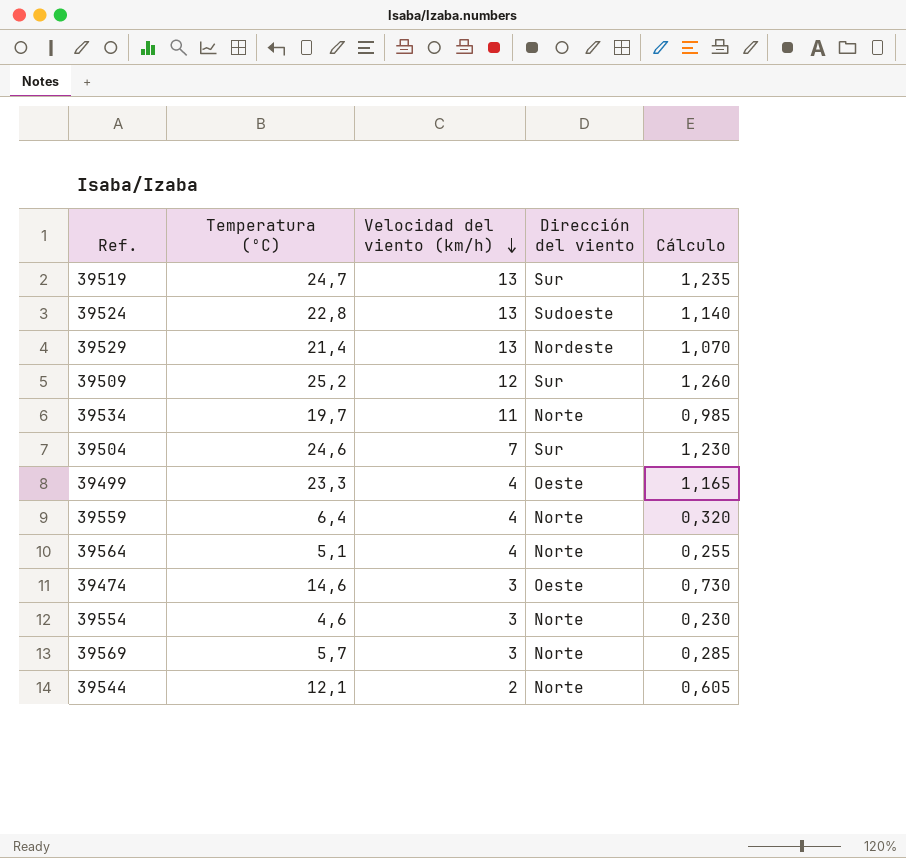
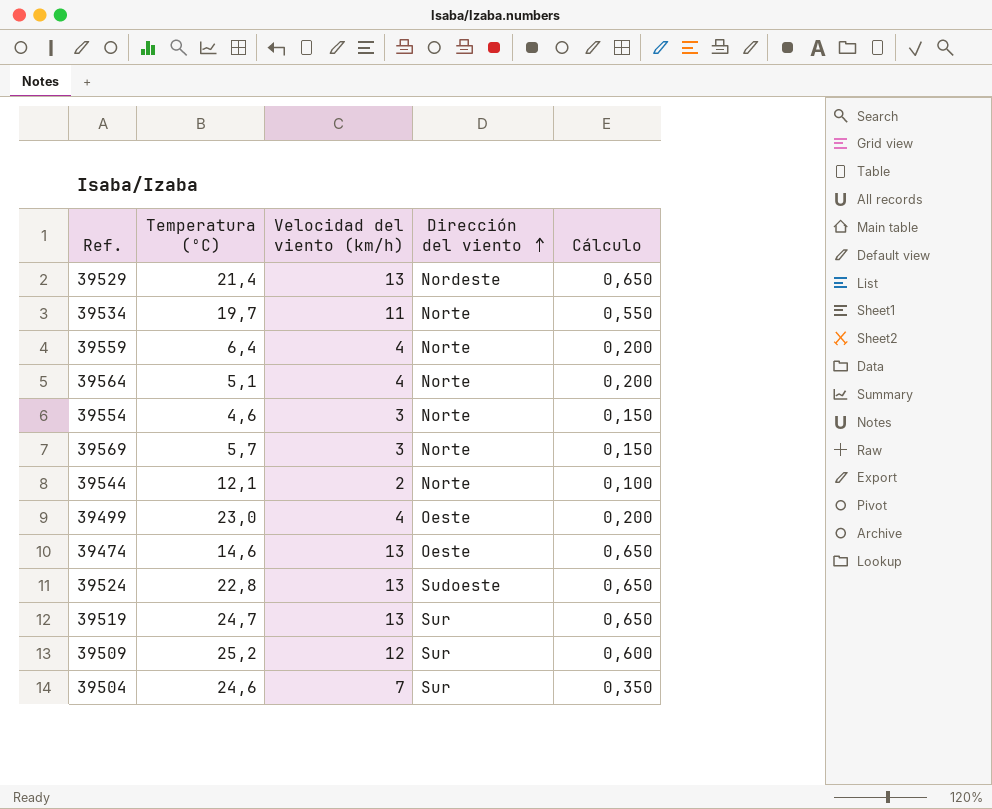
row order: Velocidad del viento (km/h) descending -> Dirección del viento ascending
column Cálculo | formula: [Temperatura (ºC)] * 0,05 -> [Velocidad del viento (km/h)] * 0,05
39499 | Temperatura (ºC): 23,3 -> 23,0
39474 | Velocidad del viento (km/h): 3 -> 13

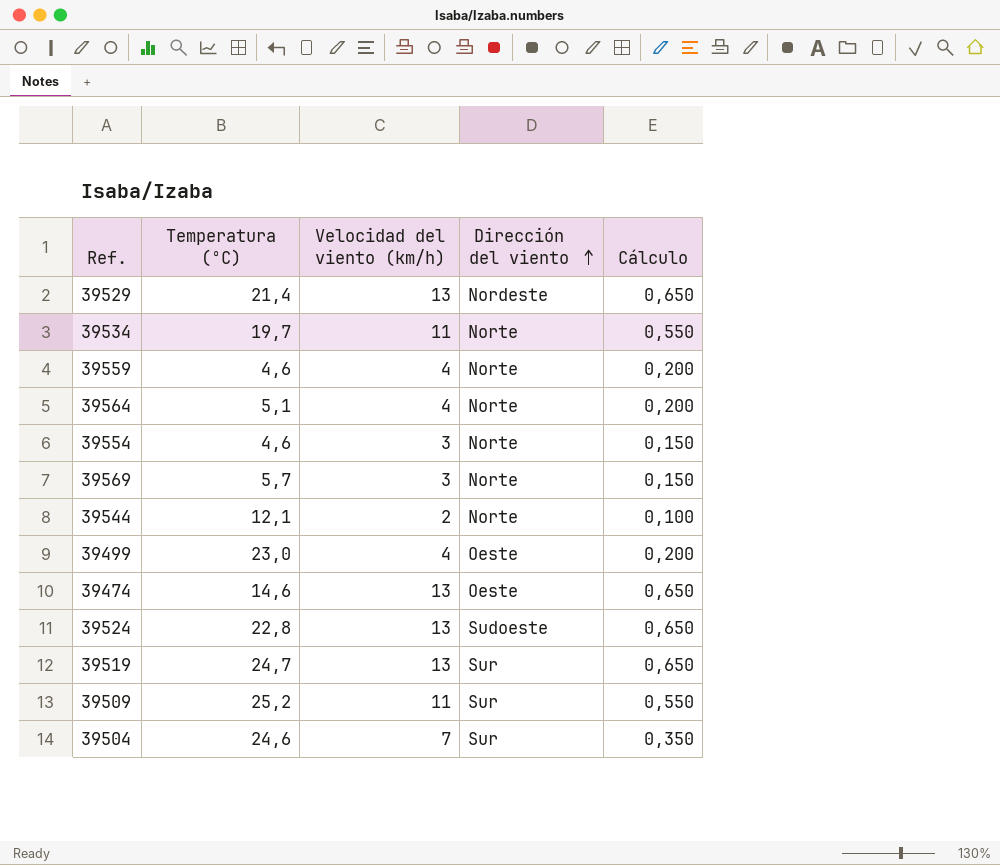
39559 | Temperatura (ºC): 6,4 -> 4,6
39509 | Velocidad del viento (km/h): 12 -> 11
39509 | Cálculo: 0,600 -> 0,550

